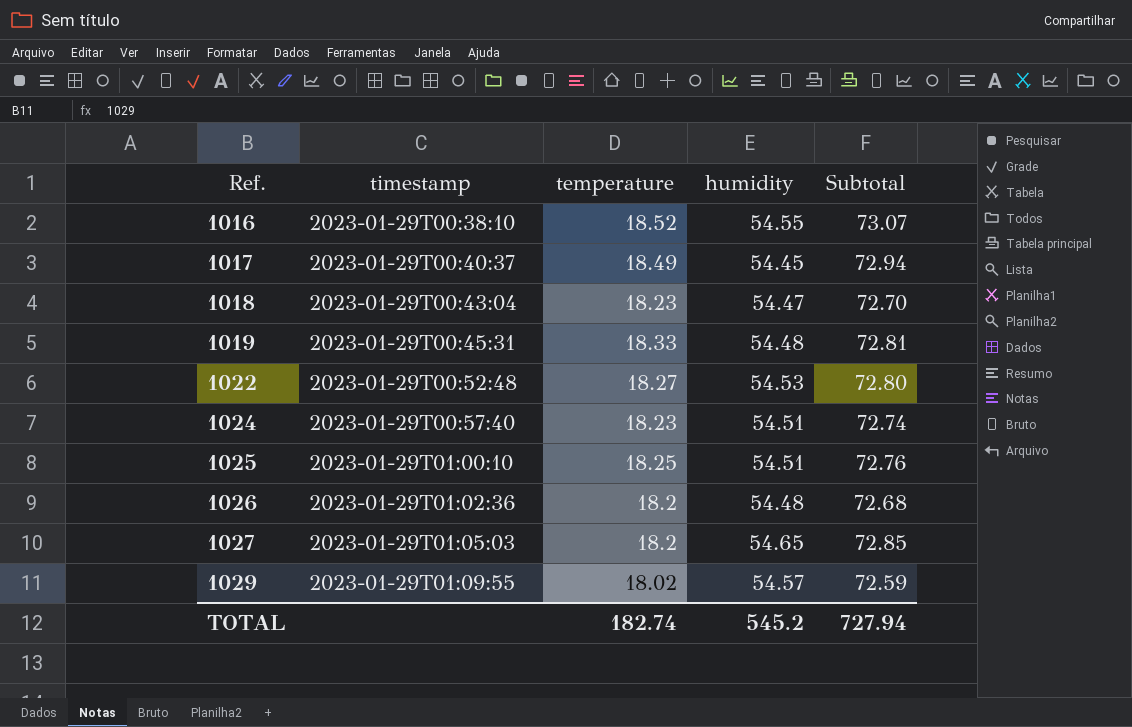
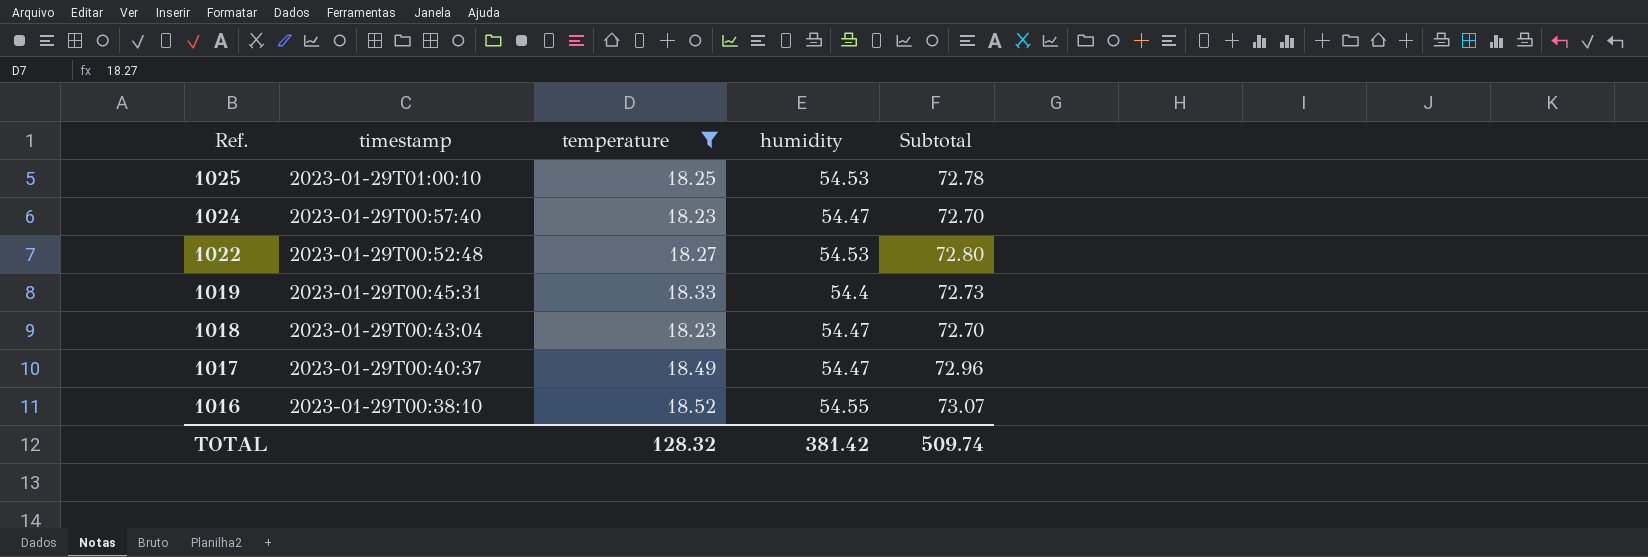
filter: none -> temperature >= 18.23
row order: Ref. ascending -> Ref. descending
1025 | humidity: 54.51 -> 54.53
1025 | Subtotal: 72.76 -> 72.78
1024 | humidity: 54.51 -> 54.47
1024 | Subtotal: 72.74 -> 72.70
1019 | humidity: 54.48 -> 54.4
1019 | Subtotal: 72.81 -> 72.73
1017 | humidity: 54.45 -> 54.47
1017 | Subtotal: 72.94 -> 72.96
TOTAL | temperature: 182.74 -> 128.32
TOTAL | humidity: 545.2 -> 381.42
TOTAL | Subtotal: 727.94 -> 509.74

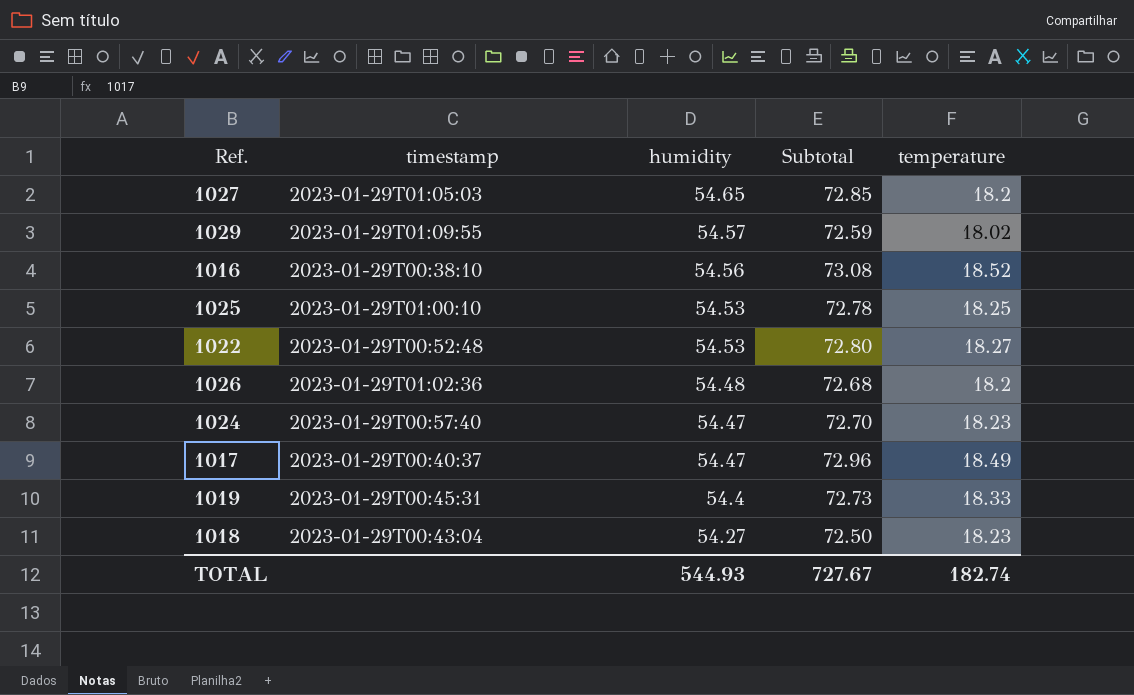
filter: temperature >= 18.23 -> none
row order: Ref. descending -> humidity descending
column temperature | position: 3 -> 5
1016 | humidity: 54.55 -> 54.56
1016 | Subtotal: 73.07 -> 73.08
1018 | humidity: 54.47 -> 54.27
1018 | Subtotal: 72.70 -> 72.50
TOTAL | humidity: 381.42 -> 544.93
TOTAL | Subtotal: 509.74 -> 727.67
TOTAL | temperature: 128.32 -> 182.74

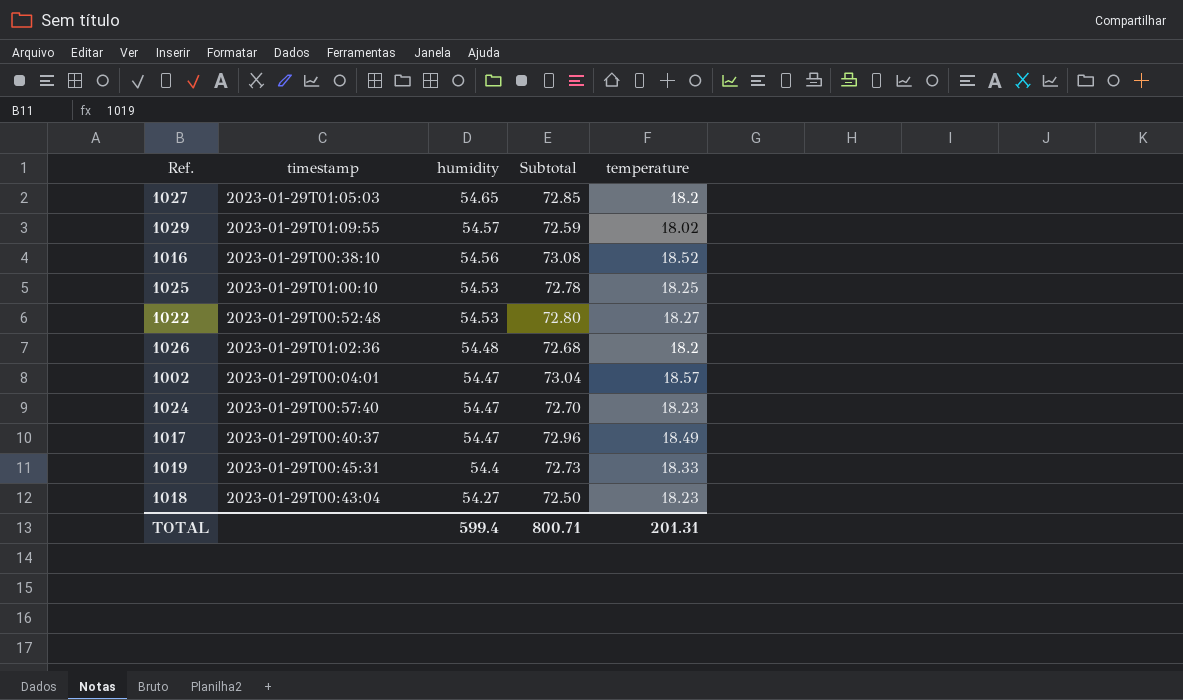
row 1002: none -> 2023-01-29T00:04:01 | 54.47 | 73.04 | 18.57
TOTAL | humidity: 544.93 -> 599.4
TOTAL | Subtotal: 727.67 -> 800.71
TOTAL | temperature: 182.74 -> 201.31

